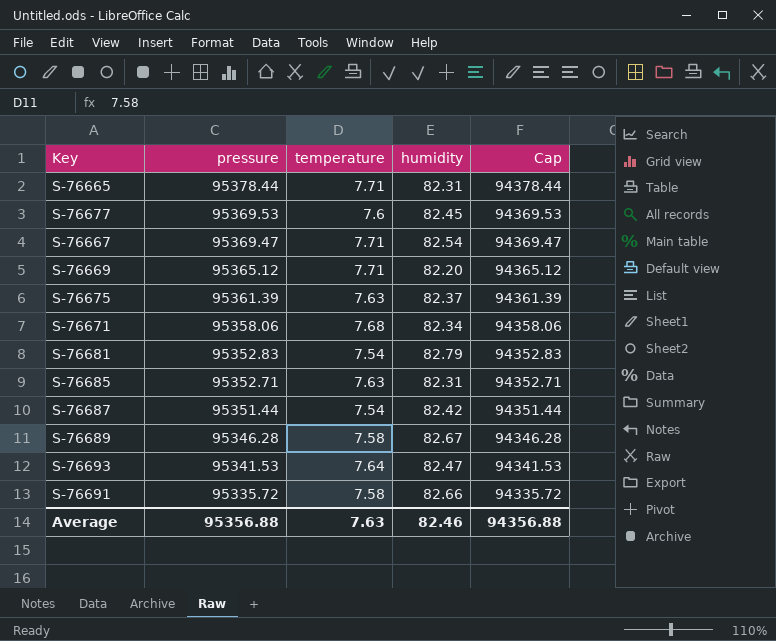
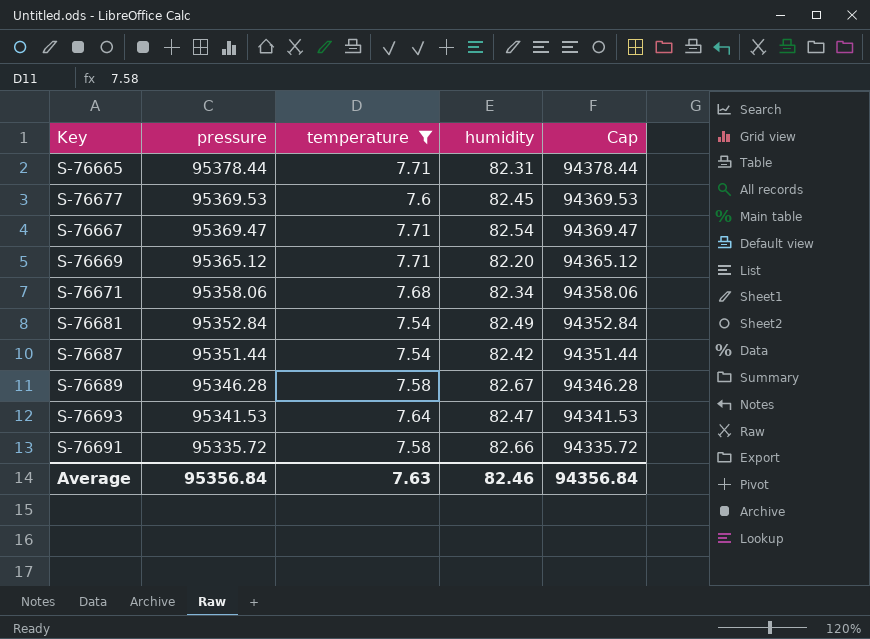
filter: none -> temperature != 7.63
S-76681 | pressure: 95352.83 -> 95352.84
S-76681 | humidity: 82.79 -> 82.49
S-76681 | Cap: 94352.83 -> 94352.84
Average | pressure: 95356.88 -> 95356.84
Average | Cap: 94356.88 -> 94356.84

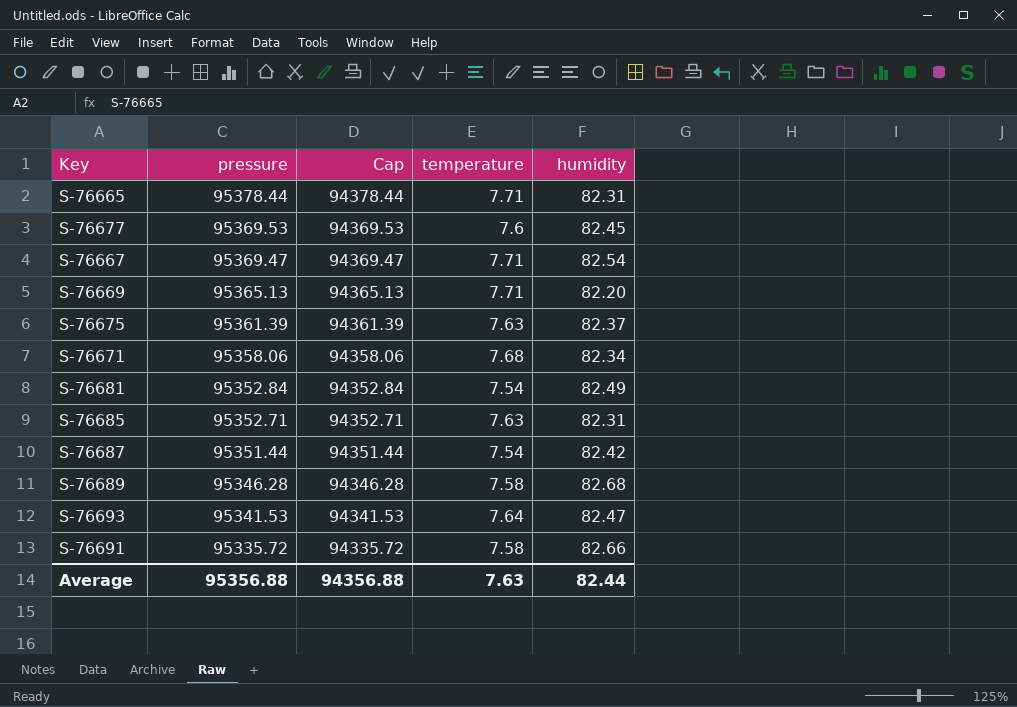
filter: temperature != 7.63 -> none
column Cap | position: 5 -> 3
S-76669 | pressure: 95365.12 -> 95365.13
S-76669 | Cap: 94365.12 -> 94365.13
S-76689 | humidity: 82.67 -> 82.68
Average | pressure: 95356.84 -> 95356.88
Average | Cap: 94356.84 -> 94356.88
Average | humidity: 82.46 -> 82.44

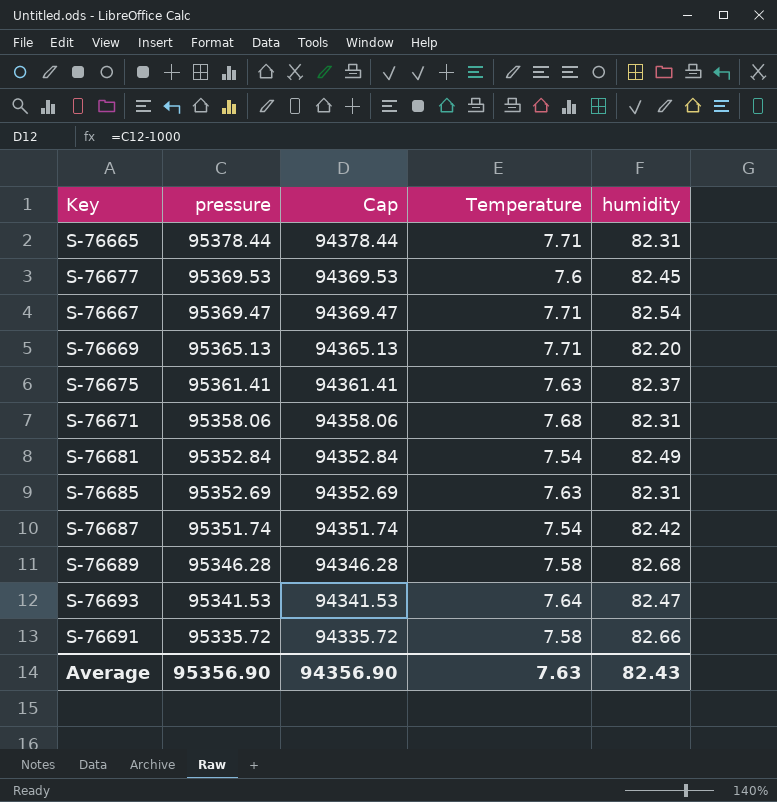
column name: temperature -> Temperature
S-76675 | pressure: 95361.39 -> 95361.41
S-76675 | Cap: 94361.39 -> 94361.41
S-76671 | humidity: 82.34 -> 82.31
S-76685 | pressure: 95352.71 -> 95352.69
S-76685 | Cap: 94352.71 -> 94352.69
S-76687 | pressure: 95351.44 -> 95351.74
S-76687 | Cap: 94351.44 -> 94351.74
Average | pressure: 95356.88 -> 95356.90
Average | Cap: 94356.88 -> 94356.90
Average | humidity: 82.44 -> 82.43

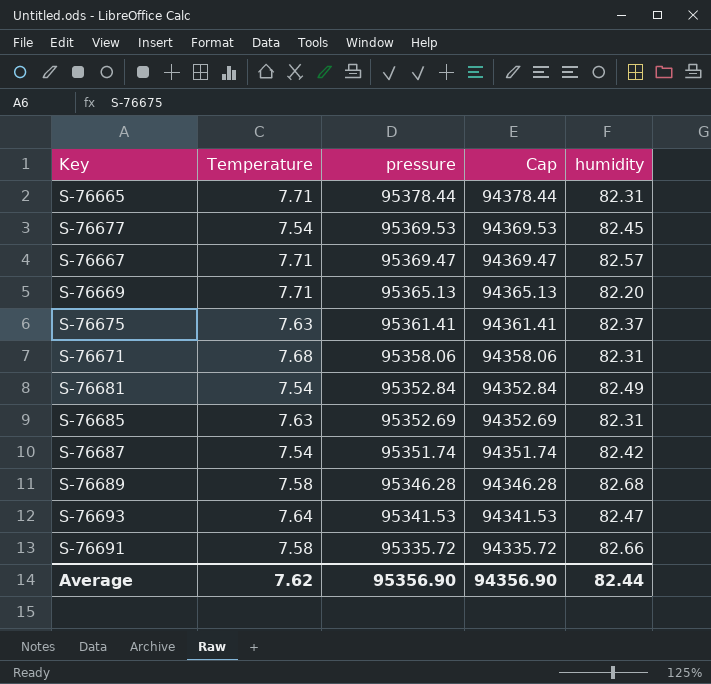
column Temperature | position: 4 -> 2
S-76677 | Temperature: 7.6 -> 7.54
S-76667 | humidity: 82.54 -> 82.57
Average | Temperature: 7.63 -> 7.62
Average | humidity: 82.43 -> 82.44

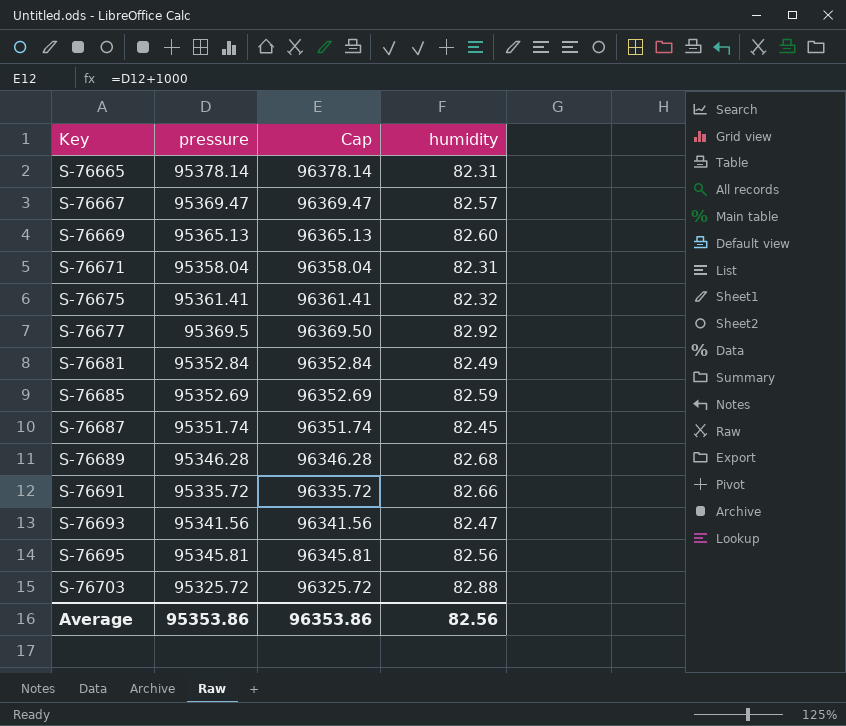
row order: pressure descending -> Key ascending
column Temperature | position: 2 -> none
column Cap | formula: [pressure] - 1000 -> [pressure] + 1000
S-76665 | pressure: 95378.44 -> 95378.14
S-76669 | humidity: 82.20 -> 82.60
S-76671 | pressure: 95358.06 -> 95358.04
S-76675 | humidity: 82.37 -> 82.32
S-76677 | pressure: 95369.53 -> 95369.5
S-76677 | humidity: 82.45 -> 82.92
S-76685 | humidity: 82.31 -> 82.59
S-76687 | humidity: 82.42 -> 82.45
S-76693 | pressure: 95341.53 -> 95341.56
row S-76695: none -> 95345.81 | 96345.81 | 82.56
row S-76703: none -> 95325.72 | 96325.72 | 82.88
Average | pressure: 95356.90 -> 95353.86
Average | Cap: 94356.90 -> 96353.86
Average | humidity: 82.44 -> 82.56

